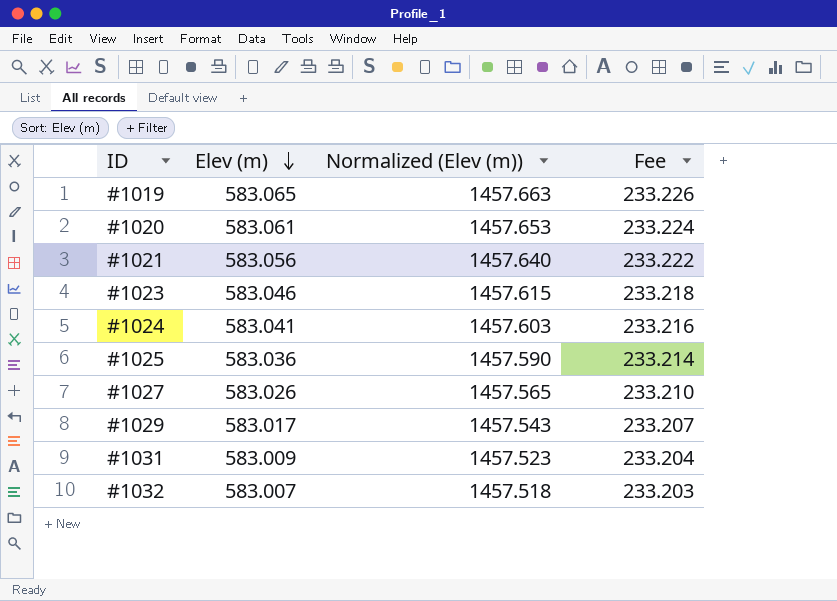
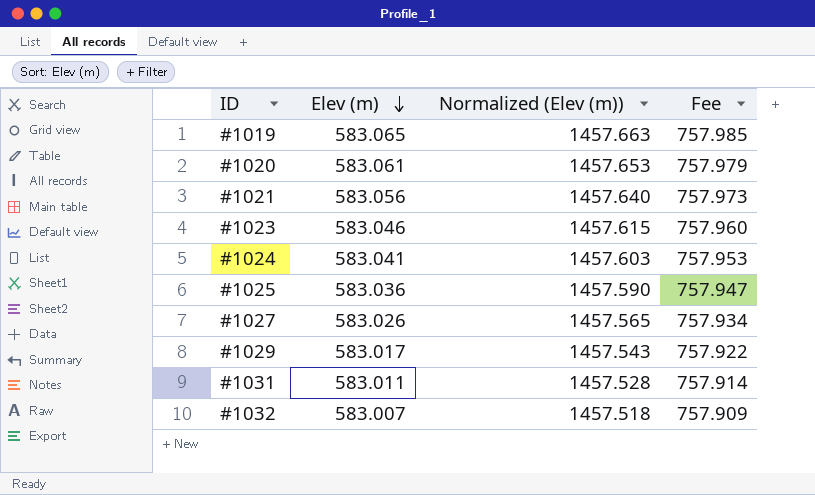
column Fee | formula: [Elev (m)] * 0.4 -> [Elev (m)] * 1.3
#1031 | Elev (m): 583.009 -> 583.011
#1031 | Normalized (Elev (m)): 1457.523 -> 1457.528

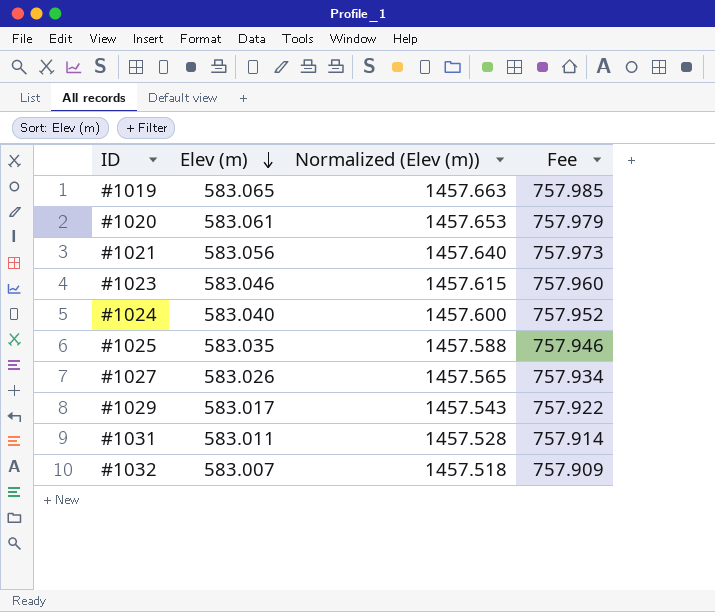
#1024 | Elev (m): 583.041 -> 583.040
#1024 | Normalized (Elev (m)): 1457.603 -> 1457.600
#1024 | Fee: 757.953 -> 757.952
#1025 | Elev (m): 583.036 -> 583.035
#1025 | Normalized (Elev (m)): 1457.590 -> 1457.588
#1025 | Fee: 757.947 -> 757.946

